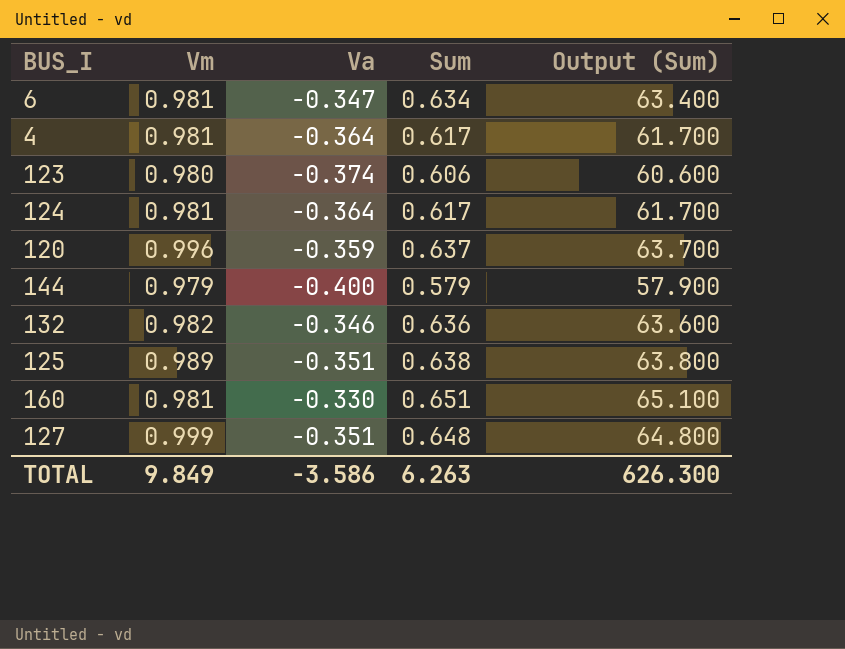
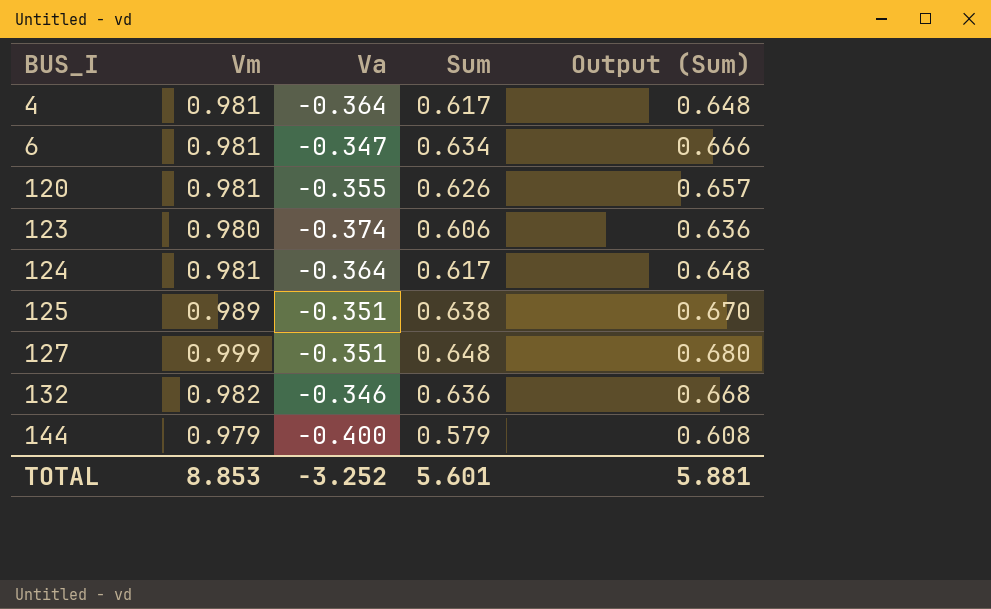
row order: none -> BUS_I ascending
column Output (Sum) | formula: [Sum] * 100 -> [Sum] * 1.05
row 160: 0.981 | -0.330 | 0.651 | 65.100 -> none
120 | Vm: 0.996 -> 0.981
120 | Va: -0.359 -> -0.355
120 | Sum: 0.637 -> 0.626
TOTAL | Vm: 9.849 -> 8.853
TOTAL | Va: -3.586 -> -3.252
TOTAL | Sum: 6.263 -> 5.601
TOTAL | Output (Sum): 626.300 -> 5.881

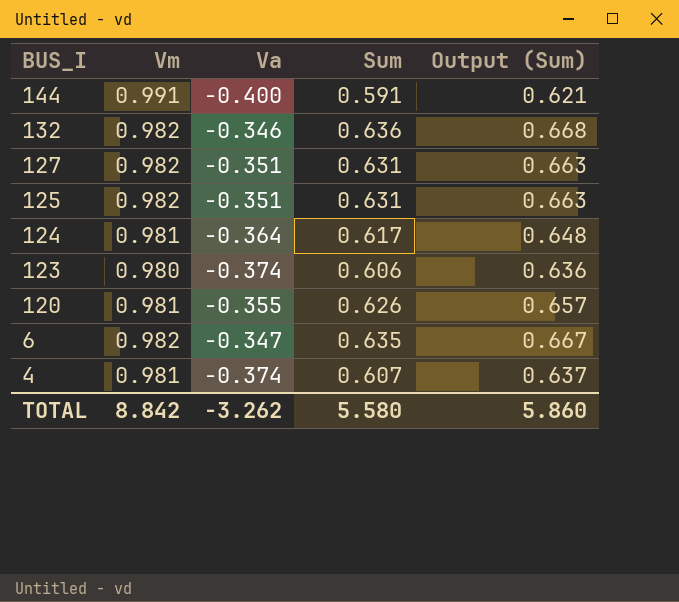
row order: BUS_I ascending -> BUS_I descending
144 | Vm: 0.979 -> 0.991
144 | Sum: 0.579 -> 0.591
144 | Output (Sum): 0.608 -> 0.621
127 | Vm: 0.999 -> 0.982
127 | Sum: 0.648 -> 0.631
127 | Output (Sum): 0.680 -> 0.663
125 | Vm: 0.989 -> 0.982
125 | Sum: 0.638 -> 0.631
125 | Output (Sum): 0.670 -> 0.663
6 | Vm: 0.981 -> 0.982
6 | Sum: 0.634 -> 0.635
6 | Output (Sum): 0.666 -> 0.667
4 | Va: -0.364 -> -0.374
4 | Sum: 0.617 -> 0.607
4 | Output (Sum): 0.648 -> 0.637
TOTAL | Vm: 8.853 -> 8.842
TOTAL | Va: -3.252 -> -3.262
TOTAL | Sum: 5.601 -> 5.580
TOTAL | Output (Sum): 5.881 -> 5.860

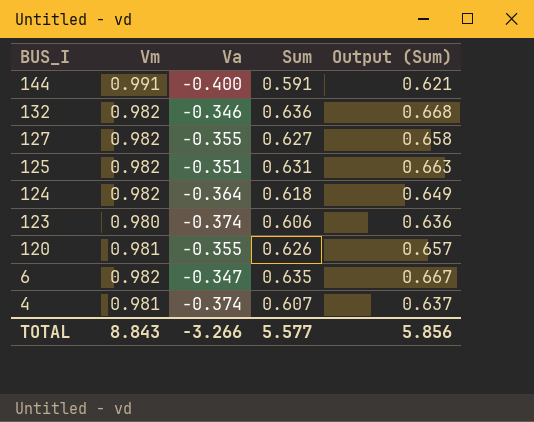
127 | Va: -0.351 -> -0.355
127 | Sum: 0.631 -> 0.627
127 | Output (Sum): 0.663 -> 0.658
124 | Vm: 0.981 -> 0.982
124 | Sum: 0.617 -> 0.618
124 | Output (Sum): 0.648 -> 0.649
TOTAL | Vm: 8.842 -> 8.843
TOTAL | Va: -3.262 -> -3.266
TOTAL | Sum: 5.580 -> 5.577
TOTAL | Output (Sum): 5.860 -> 5.856

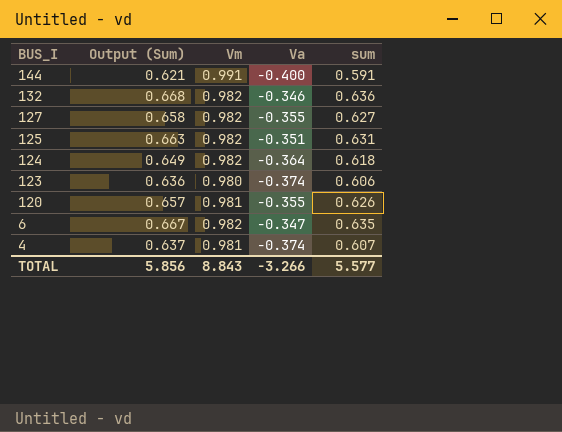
column Output (Sum) | position: 5 -> 2
column name: Sum -> sum

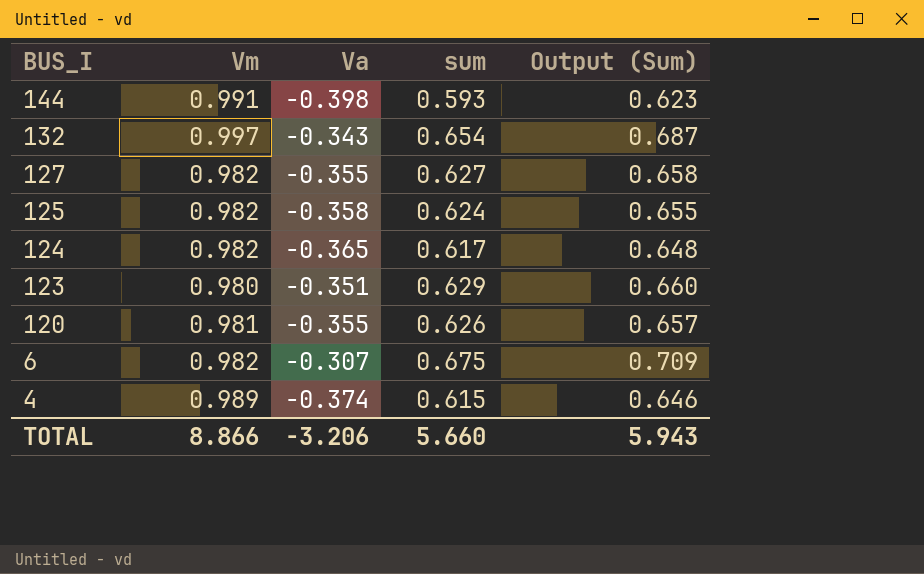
column Output (Sum) | position: 2 -> 5
144 | Va: -0.400 -> -0.398
144 | sum: 0.591 -> 0.593
144 | Output (Sum): 0.621 -> 0.623
132 | Vm: 0.982 -> 0.997
132 | Va: -0.346 -> -0.343
132 | sum: 0.636 -> 0.654
132 | Output (Sum): 0.668 -> 0.687
125 | Va: -0.351 -> -0.358
125 | sum: 0.631 -> 0.624
125 | Output (Sum): 0.663 -> 0.655
124 | Va: -0.364 -> -0.365
124 | sum: 0.618 -> 0.617
124 | Output (Sum): 0.649 -> 0.648
123 | Va: -0.374 -> -0.351
123 | sum: 0.606 -> 0.629
123 | Output (Sum): 0.636 -> 0.660
6 | Va: -0.347 -> -0.307
6 | sum: 0.635 -> 0.675
6 | Output (Sum): 0.667 -> 0.709
4 | Vm: 0.981 -> 0.989
4 | sum: 0.607 -> 0.615
4 | Output (Sum): 0.637 -> 0.646
TOTAL | Vm: 8.843 -> 8.866
TOTAL | Va: -3.266 -> -3.206
TOTAL | sum: 5.577 -> 5.660
TOTAL | Output (Sum): 5.856 -> 5.943

